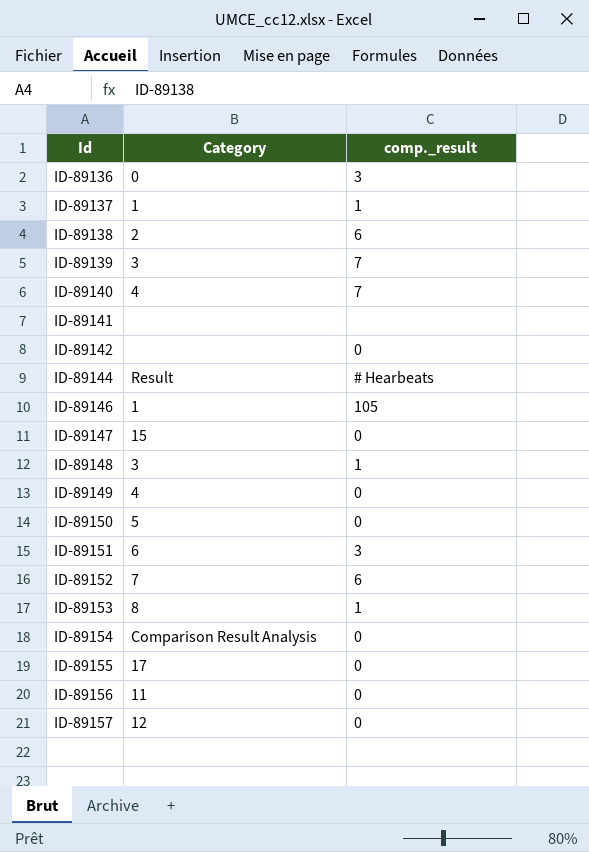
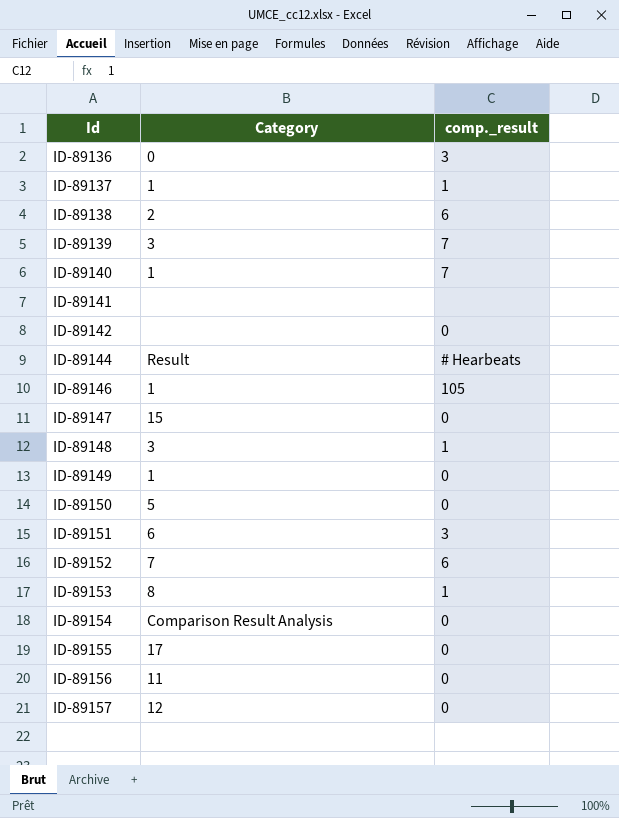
ID-89140 | Category: 4 -> 1
ID-89149 | Category: 4 -> 1

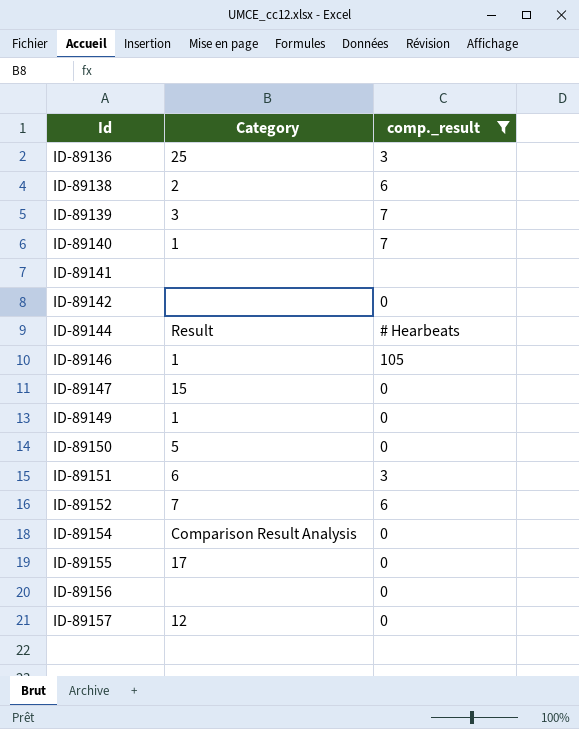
filter: none -> comp._result != 1
ID-89136 | Category: 0 -> 25
ID-89156 | Category: 11 -> none

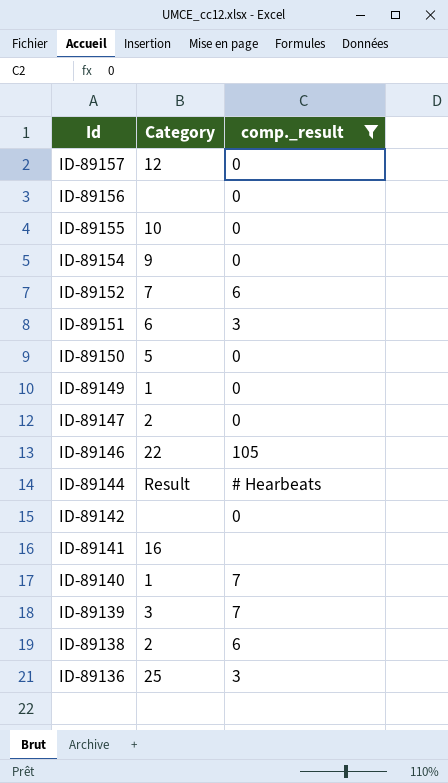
row order: Id ascending -> Id descending
ID-89155 | Category: 17 -> 10
ID-89154 | Category: Comparison Result Analysis -> 9
ID-89147 | Category: 15 -> 2
ID-89146 | Category: 1 -> 22
ID-89141 | Category: none -> 16

